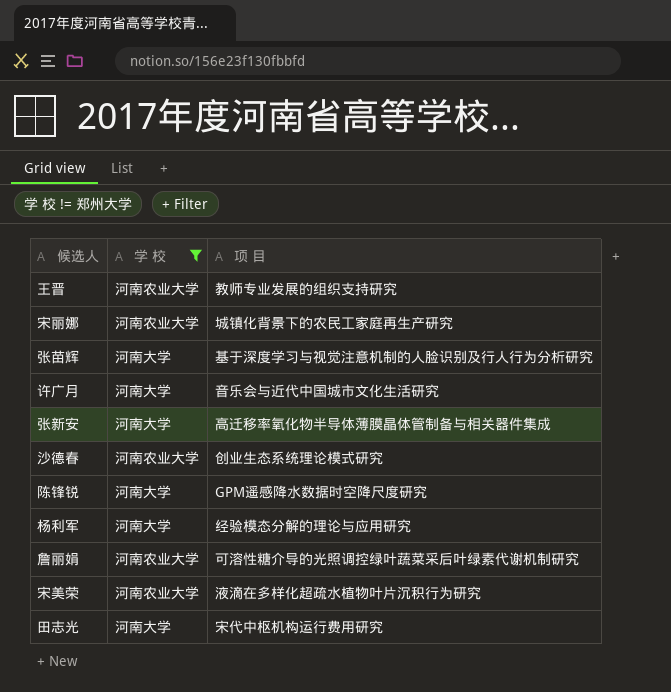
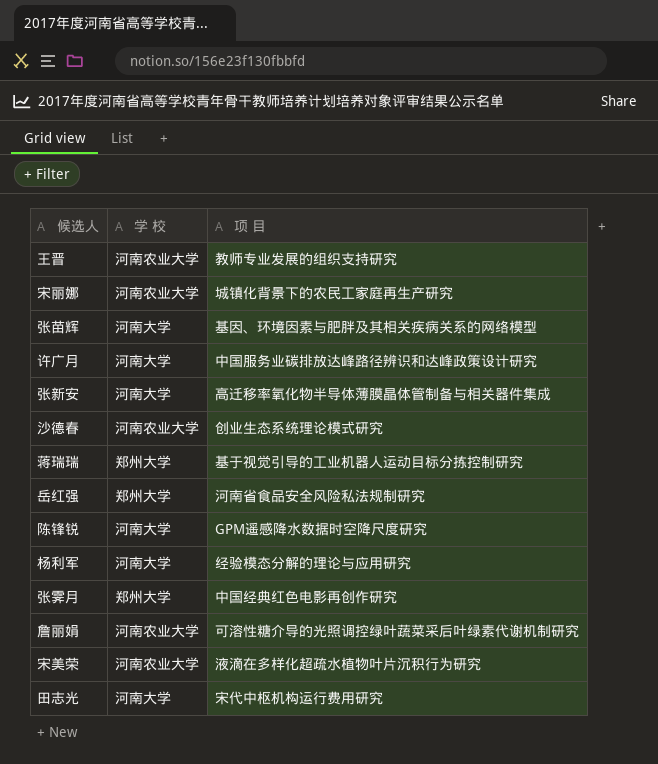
filter: 学 校 != 郑州大学 -> none
张苗辉 | 项 目: 基于深度学习与视觉注意机制的人脸识别及行人行为分析研究 -> 基因、环境因素与肥胖及其相关疾病关系的网络模型
许广月 | 项 目: 音乐会与近代中国城市文化生活研究 -> 中国服务业碳排放达峰路径辨识和达峰政策设计研究

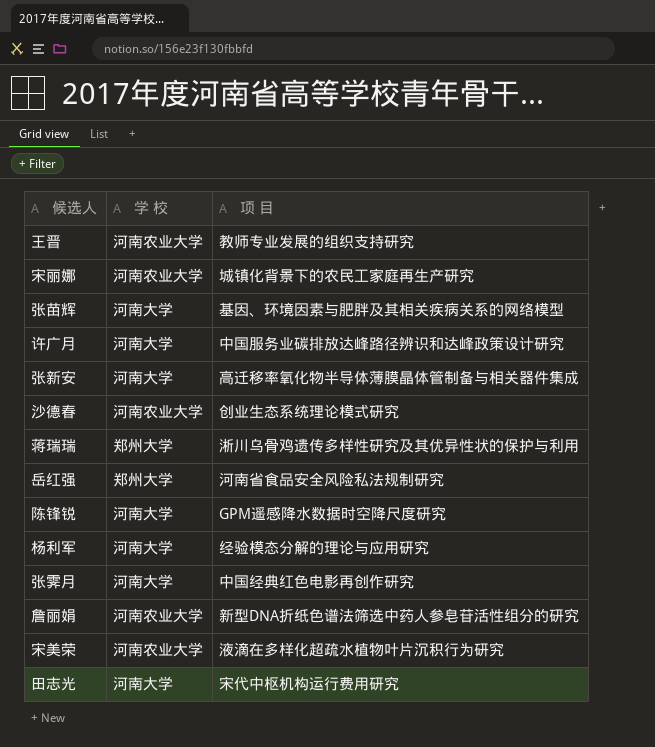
蒋瑞瑞 | 项 目: 基于视觉引导的工业机器人运动目标分拣控制研究 -> 淅川乌骨鸡遗传多样性研究及其优异性状的保护与利用
张霁月 | 学 校: 郑州大学 -> 河南大学
詹丽娟 | 项 目: 可溶性糖介导的光照调控绿叶蔬菜采后叶绿素代谢机制研究 -> 新型DNA折纸色谱法筛选中药人参皂苷活性组分的研究

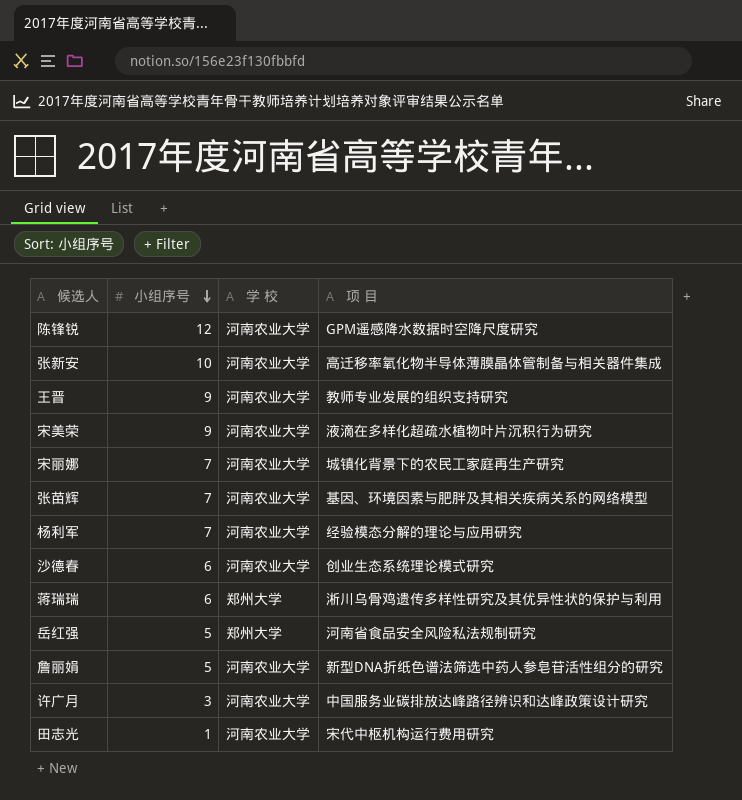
row order: none -> 小组序号 descending
column 小组序号 | position: none -> 2
row 张霁月: 河南大学 | 中国经典红色电影再创作研究 -> none
陈锋锐 | 学 校: 河南大学 -> 河南农业大学
张新安 | 学 校: 河南大学 -> 河南农业大学
张苗辉 | 学 校: 河南大学 -> 河南农业大学
杨利军 | 学 校: 河南大学 -> 河南农业大学
许广月 | 学 校: 河南大学 -> 河南农业大学
田志光 | 学 校: 河南大学 -> 河南农业大学

